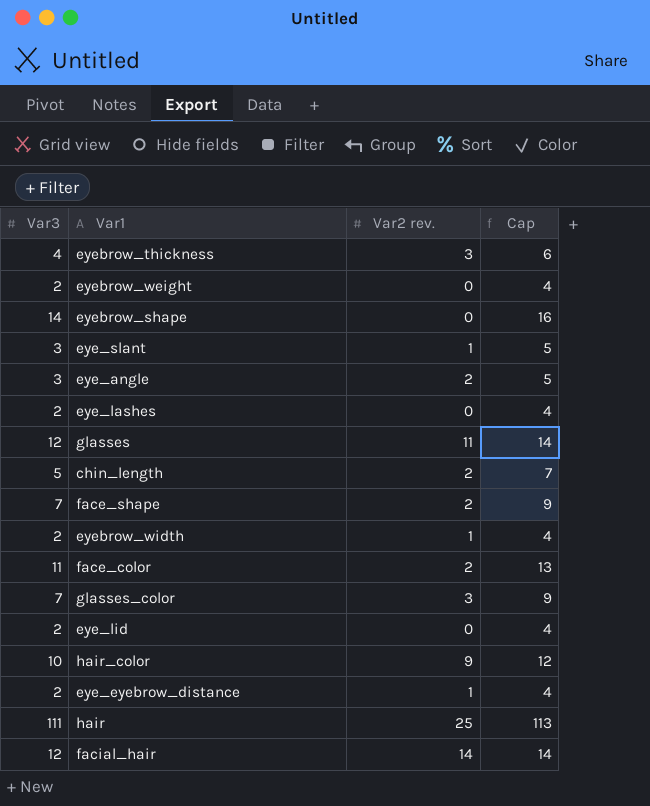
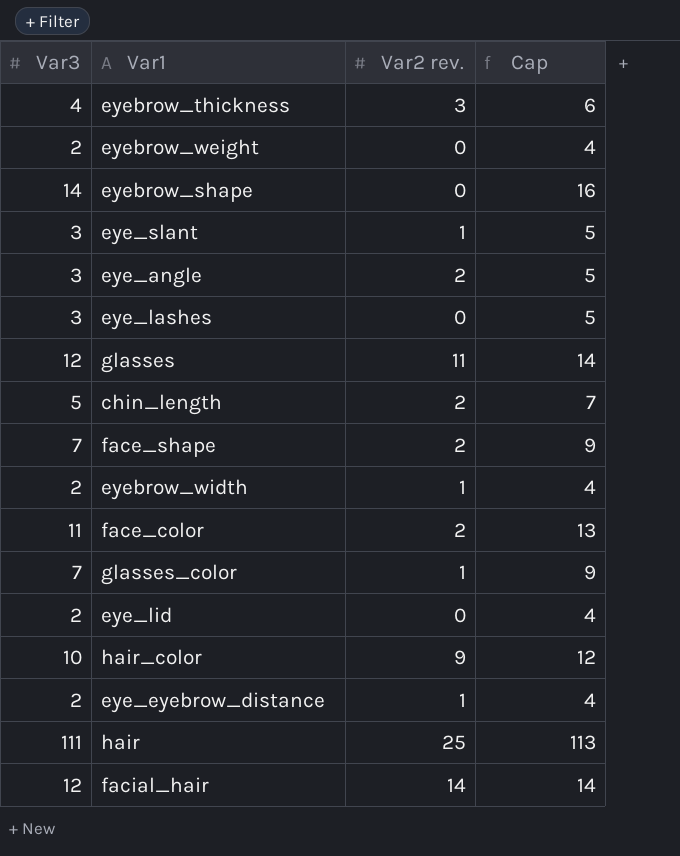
eye_lashes | Var3: 2 -> 3
eye_lashes | Cap: 4 -> 5
glasses_color | Var2 rev.: 3 -> 1

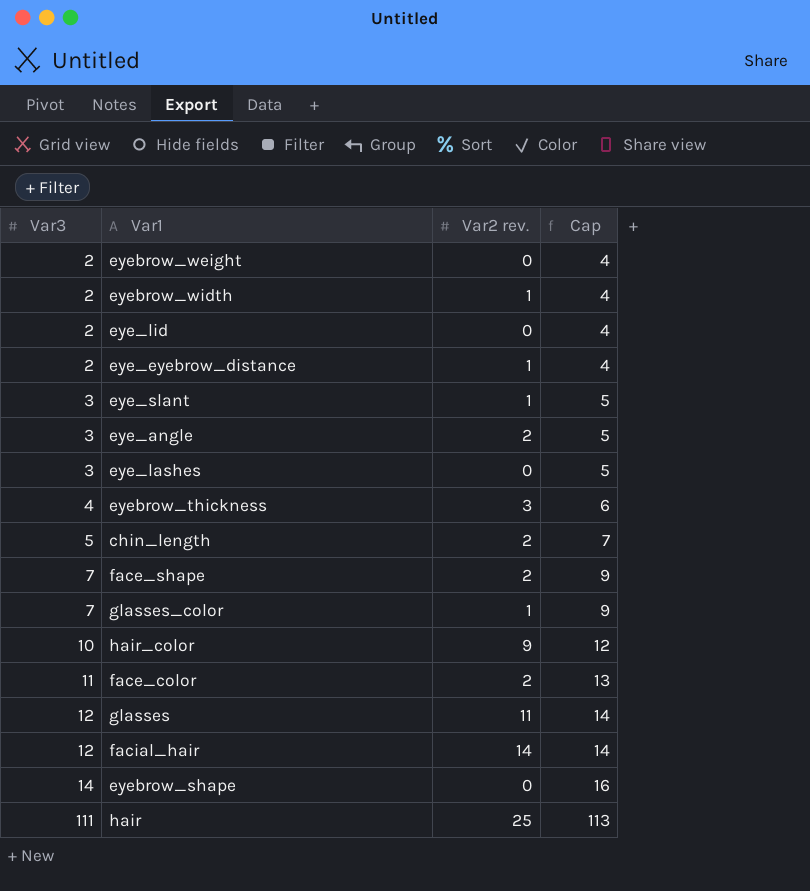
row order: none -> Var3 ascending

